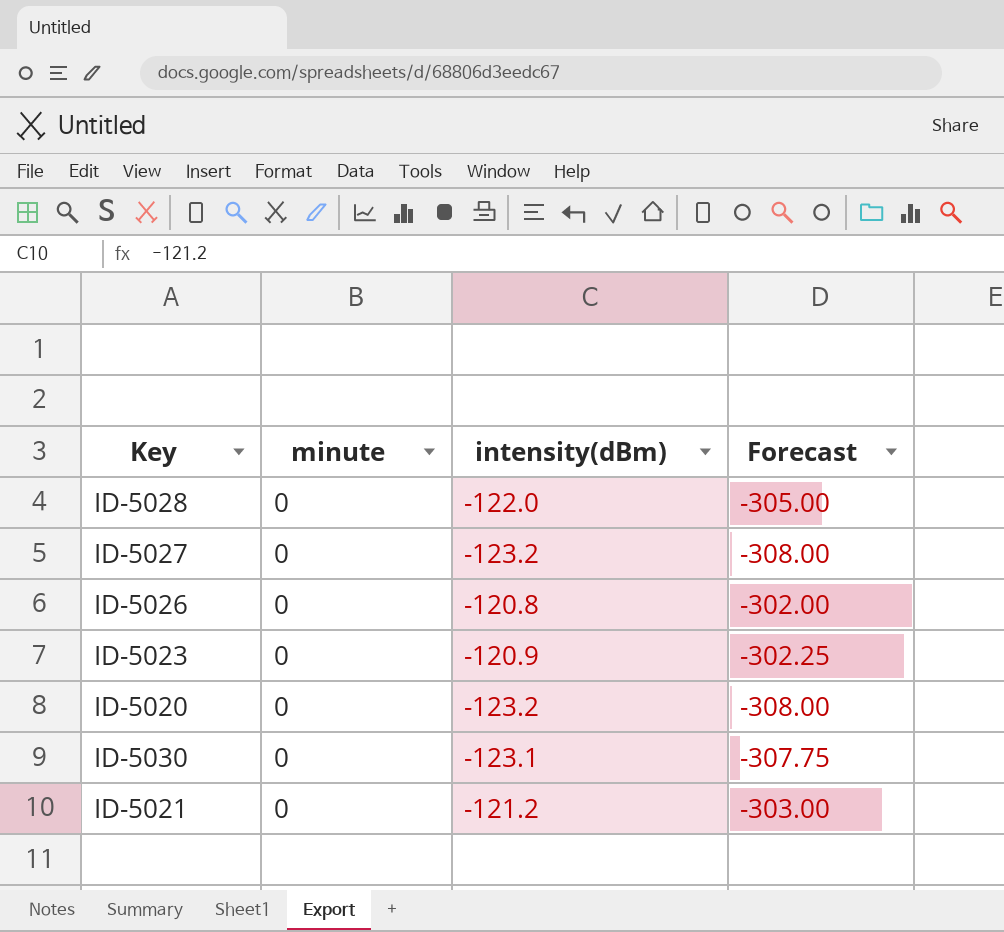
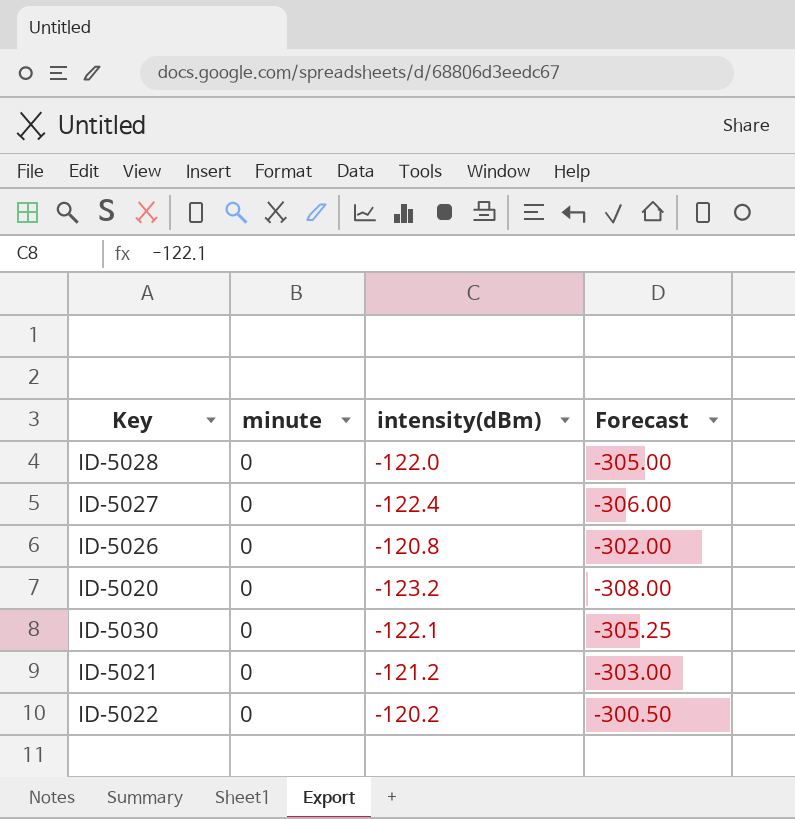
row ID-5023: 0 | -120.9 | -302.25 -> none
ID-5027 | intensity(dBm): -123.2 -> -122.4
ID-5027 | Forecast: -308.00 -> -306.00
ID-5030 | intensity(dBm): -123.1 -> -122.1
ID-5030 | Forecast: -307.75 -> -305.25
row ID-5022: none -> 0 | -120.2 | -300.50

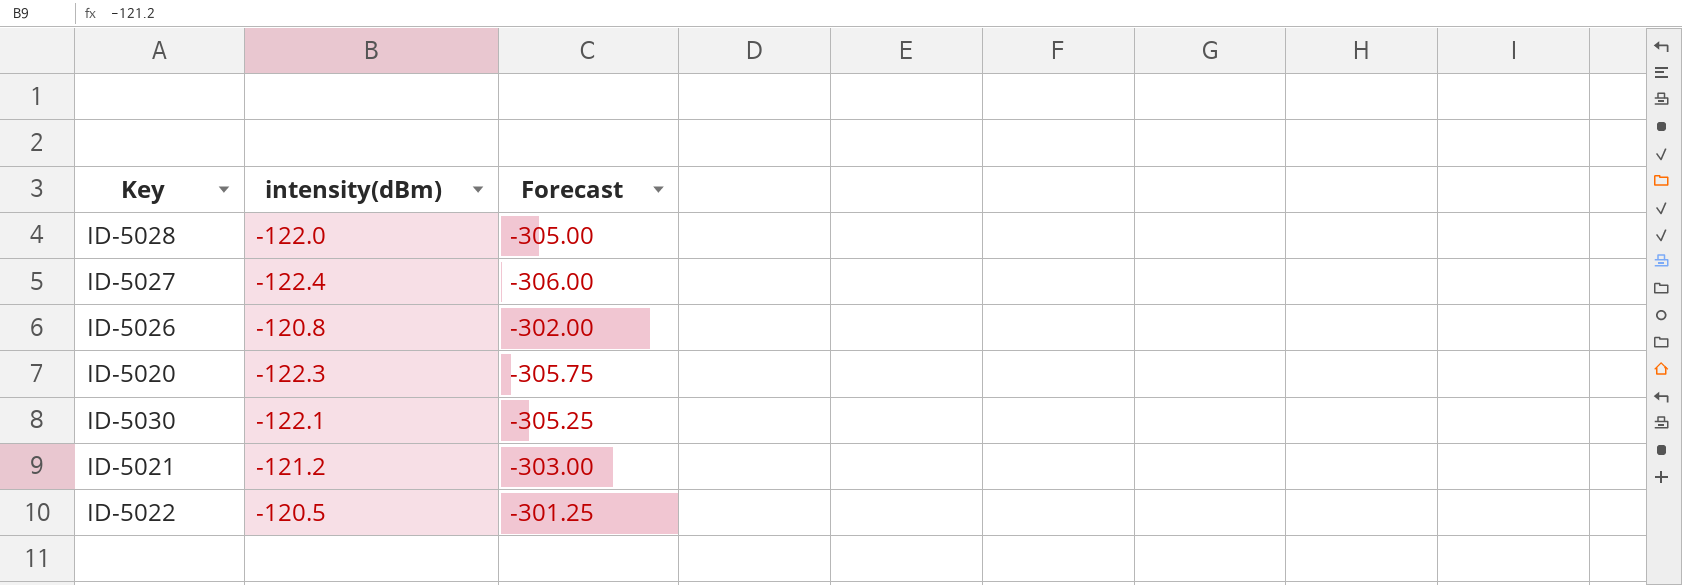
column minute | position: 2 -> none
ID-5020 | intensity(dBm): -123.2 -> -122.3
ID-5020 | Forecast: -308.00 -> -305.75
ID-5022 | intensity(dBm): -120.2 -> -120.5
ID-5022 | Forecast: -300.50 -> -301.25

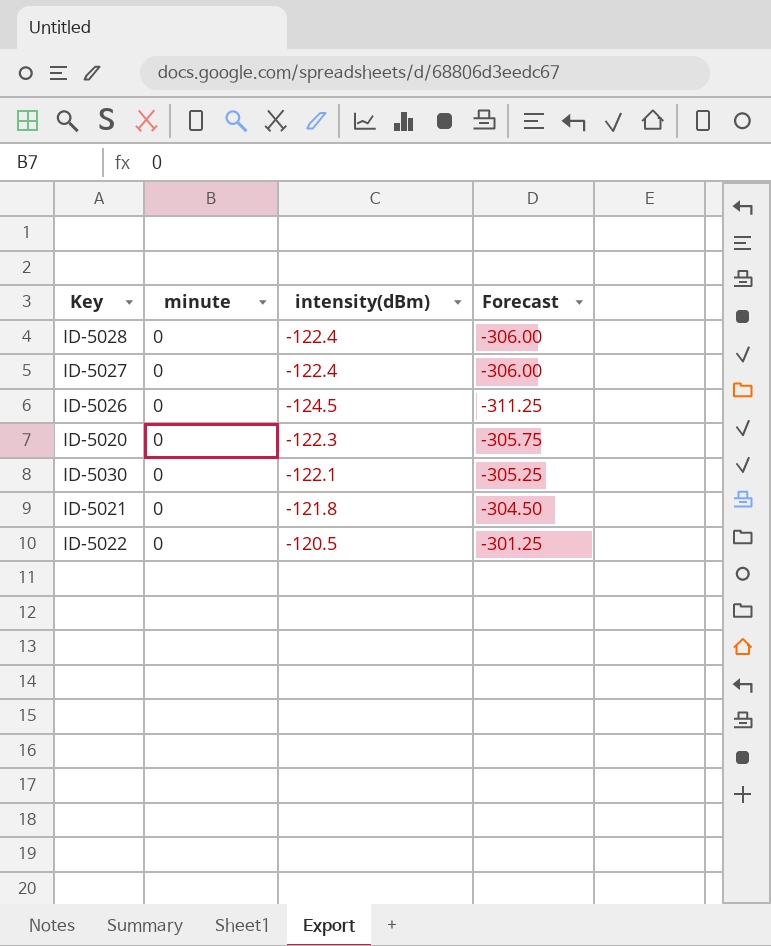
column minute | position: none -> 2
ID-5028 | intensity(dBm): -122.0 -> -122.4
ID-5028 | Forecast: -305.00 -> -306.00
ID-5026 | intensity(dBm): -120.8 -> -124.5
ID-5026 | Forecast: -302.00 -> -311.25
ID-5021 | intensity(dBm): -121.2 -> -121.8
ID-5021 | Forecast: -303.00 -> -304.50

